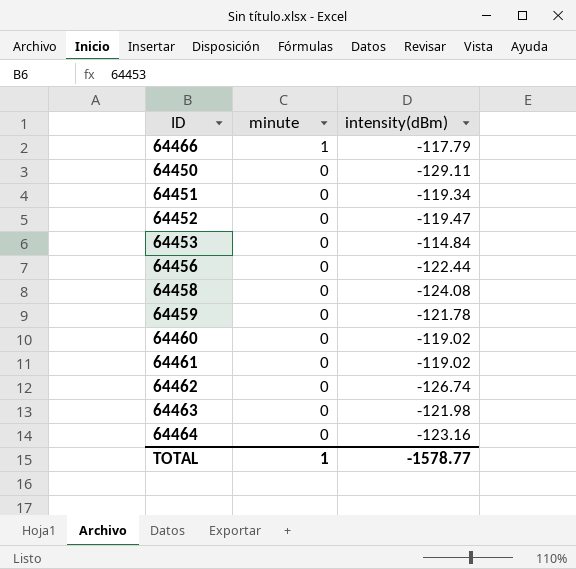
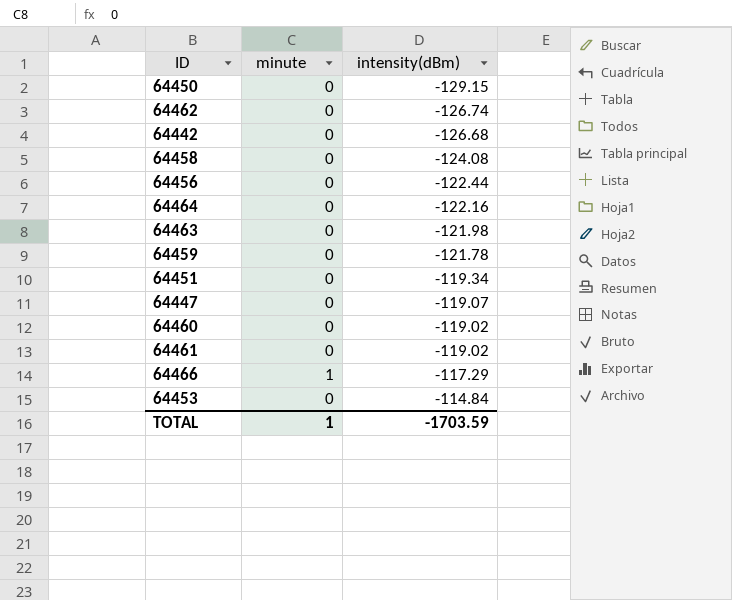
row order: minute descending -> intensity(dBm) ascending
row 64452: 0 | -119.47 -> none
64450 | intensity(dBm): -129.11 -> -129.15
row 64442: none -> 0 | -126.68
64464 | intensity(dBm): -123.16 -> -122.16
row 64447: none -> 0 | -119.07
64466 | intensity(dBm): -117.79 -> -117.29
TOTAL | intensity(dBm): -1578.77 -> -1703.59

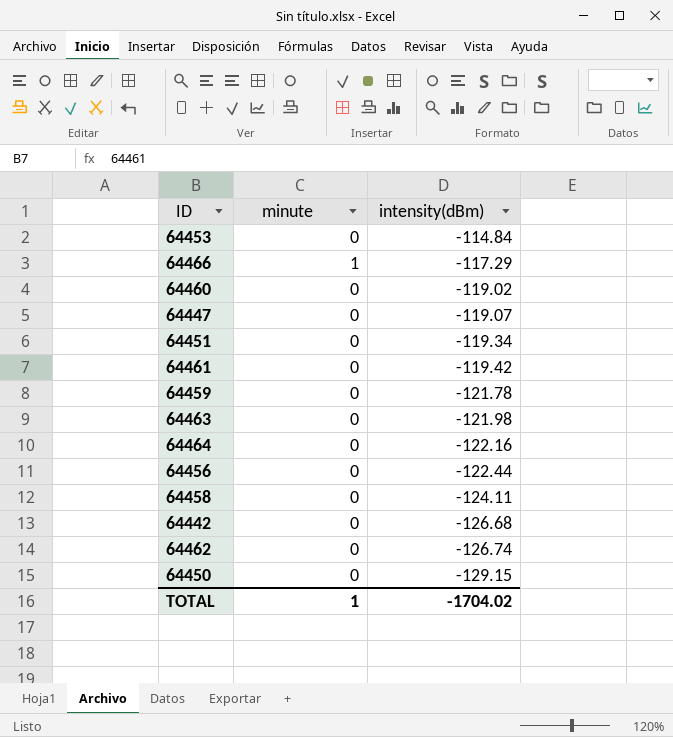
row order: intensity(dBm) ascending -> intensity(dBm) descending
64461 | intensity(dBm): -119.02 -> -119.42
64458 | intensity(dBm): -124.08 -> -124.11
TOTAL | intensity(dBm): -1703.59 -> -1704.02

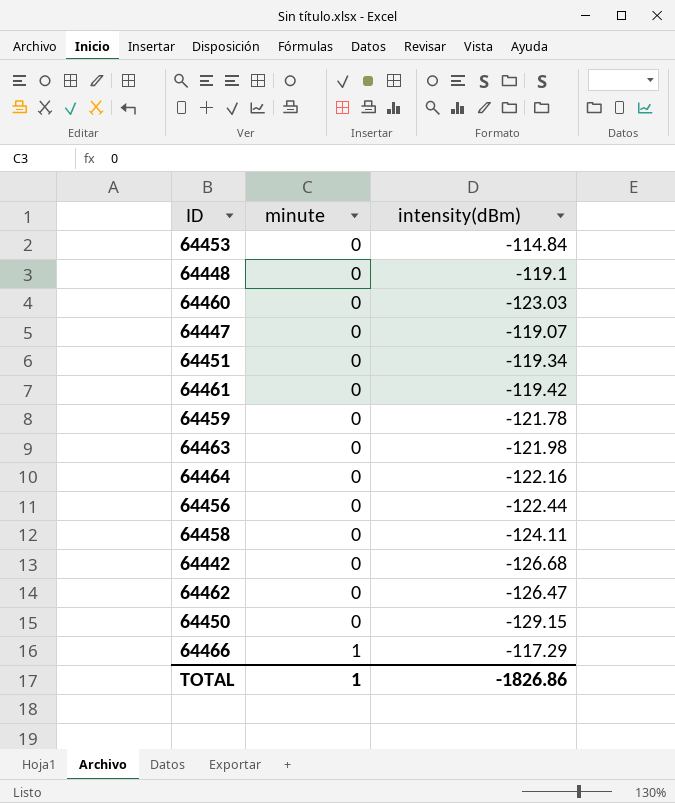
row order: intensity(dBm) descending -> minute ascending
row 64448: none -> 0 | -119.1
64460 | intensity(dBm): -119.02 -> -123.03
64462 | intensity(dBm): -126.74 -> -126.47
TOTAL | intensity(dBm): -1704.02 -> -1826.86

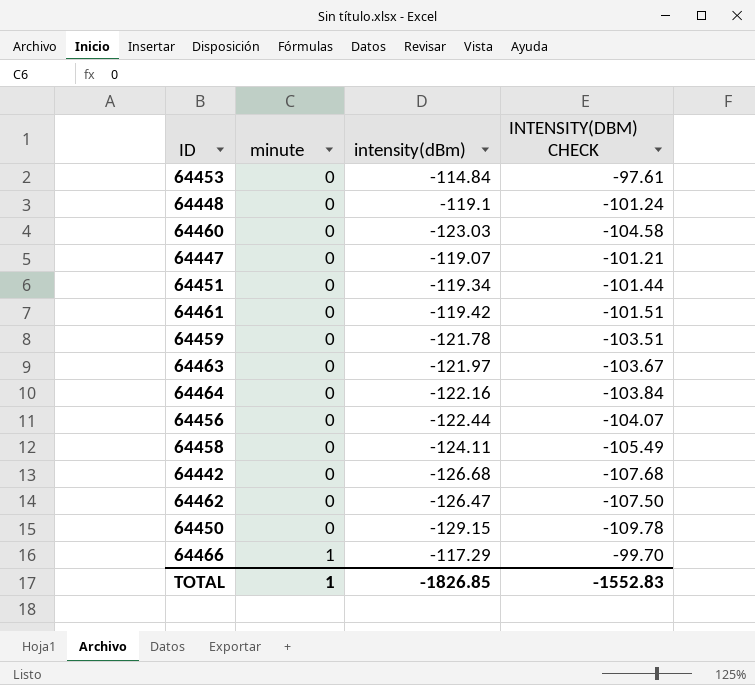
column INTENSITY(DBM) CHECK | formula: none -> [intensity(dBm)] * 0.85
64463 | intensity(dBm): -121.98 -> -121.97
TOTAL | intensity(dBm): -1826.86 -> -1826.85

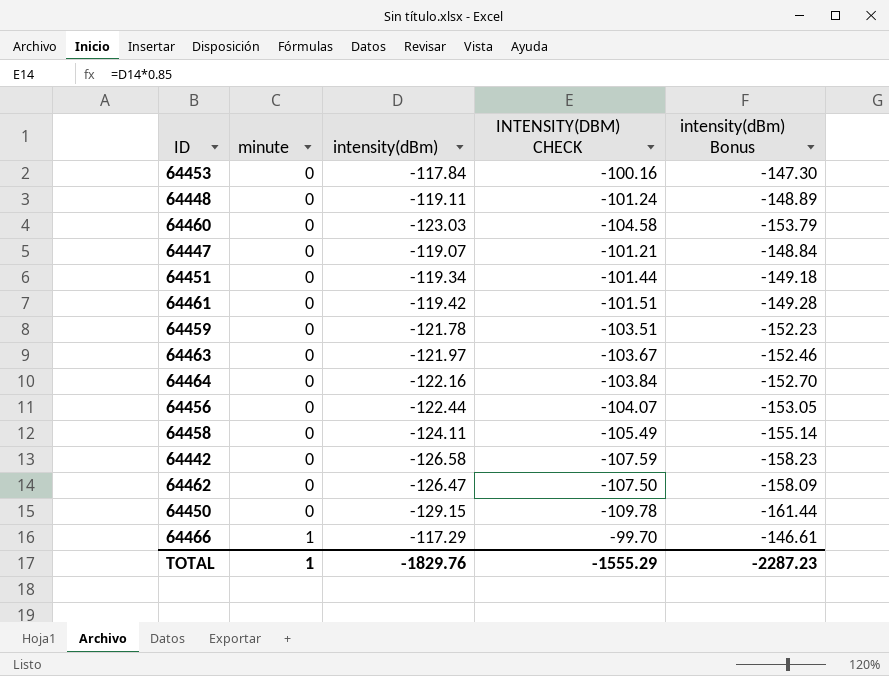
column intensity(dBm) Bonus | formula: none -> [intensity(dBm)] * 1.25
64453 | intensity(dBm): -114.84 -> -117.84
64453 | INTENSITY(DBM) CHECK: -97.61 -> -100.16
64448 | intensity(dBm): -119.1 -> -119.11
64442 | intensity(dBm): -126.68 -> -126.58
64442 | INTENSITY(DBM) CHECK: -107.68 -> -107.59
TOTAL | intensity(dBm): -1826.85 -> -1829.76
TOTAL | INTENSITY(DBM) CHECK: -1552.83 -> -1555.29

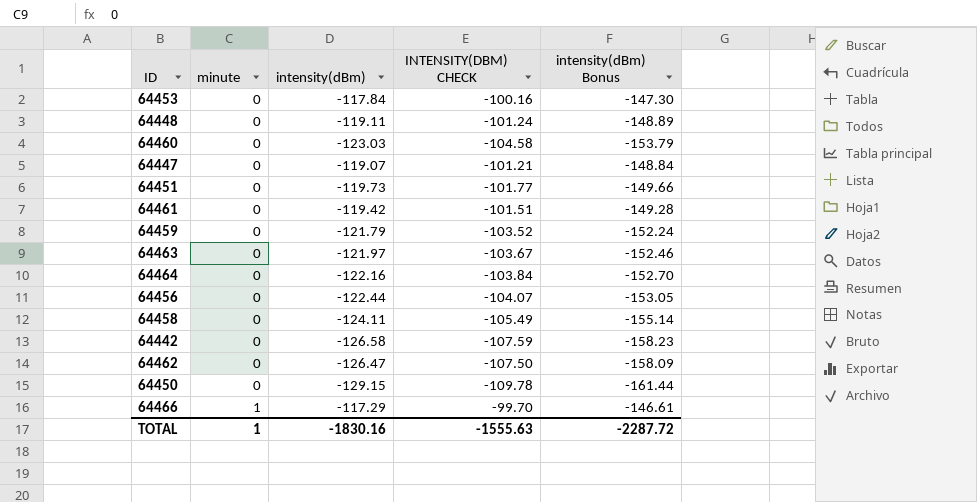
64451 | intensity(dBm): -119.34 -> -119.73
64451 | INTENSITY(DBM) CHECK: -101.44 -> -101.77
64451 | intensity(dBm) Bonus: -149.18 -> -149.66
64459 | intensity(dBm): -121.78 -> -121.79
64459 | INTENSITY(DBM) CHECK: -103.51 -> -103.52
64459 | intensity(dBm) Bonus: -152.23 -> -152.24
TOTAL | intensity(dBm): -1829.76 -> -1830.16
TOTAL | INTENSITY(DBM) CHECK: -1555.29 -> -1555.63
TOTAL | intensity(dBm) Bonus: -2287.23 -> -2287.72

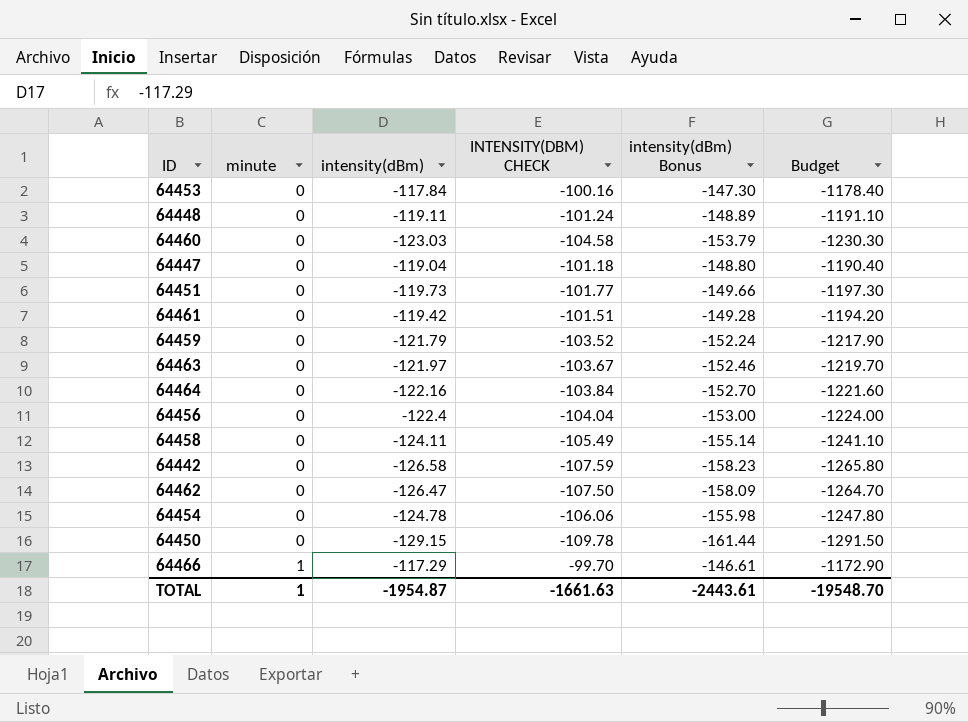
column Budget | formula: none -> [intensity(dBm)] * 10
64447 | intensity(dBm): -119.07 -> -119.04
64447 | INTENSITY(DBM) CHECK: -101.21 -> -101.18
64447 | intensity(dBm) Bonus: -148.84 -> -148.80
64456 | intensity(dBm): -122.44 -> -122.4
64456 | INTENSITY(DBM) CHECK: -104.07 -> -104.04
64456 | intensity(dBm) Bonus: -153.05 -> -153.00
row 64454: none -> 0 | -124.78 | -106.06 | -155.98 | -1247.80
TOTAL | intensity(dBm): -1830.16 -> -1954.87
TOTAL | INTENSITY(DBM) CHECK: -1555.63 -> -1661.63
TOTAL | intensity(dBm) Bonus: -2287.72 -> -2443.61

